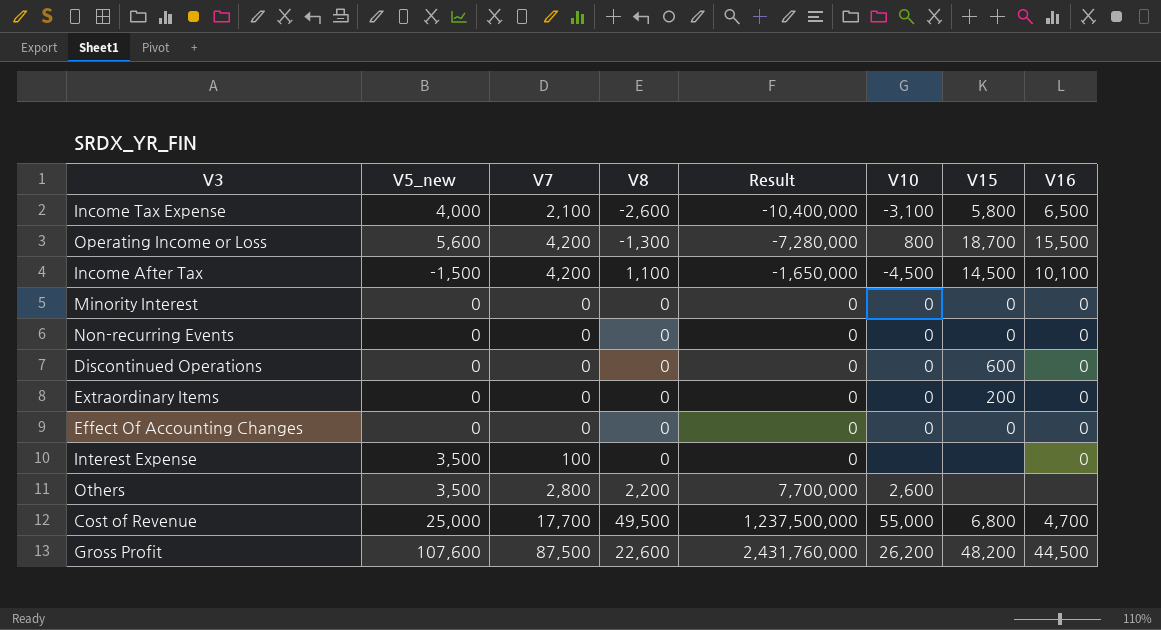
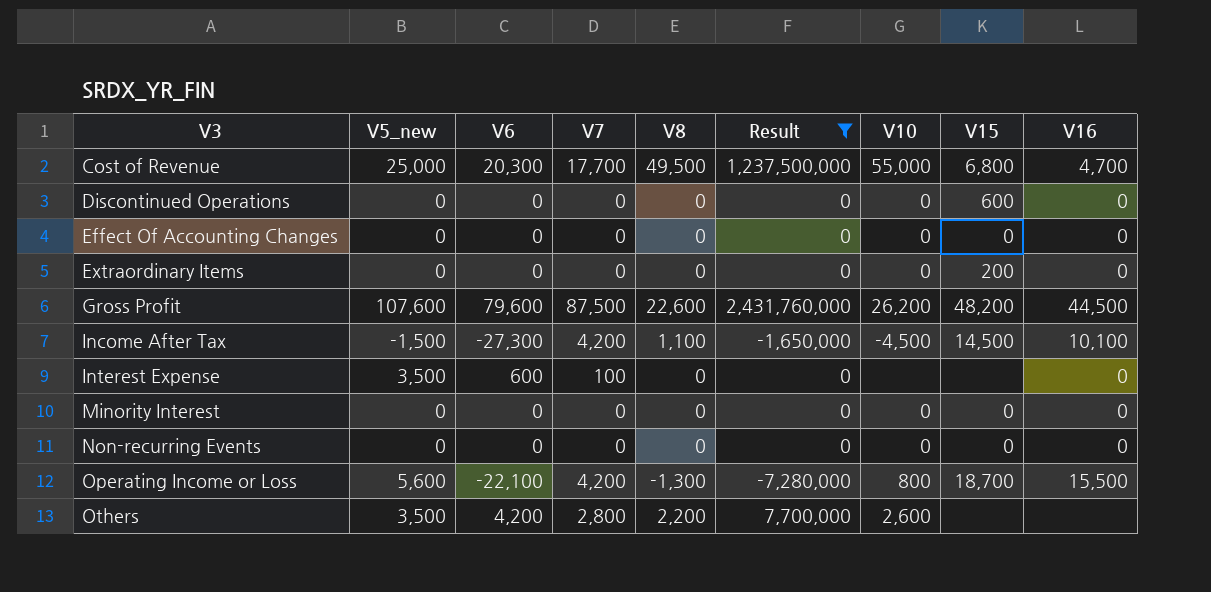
filter: none -> Result != -10,400,000
row order: Result ascending -> V3 ascending
column V6 | position: none -> 3

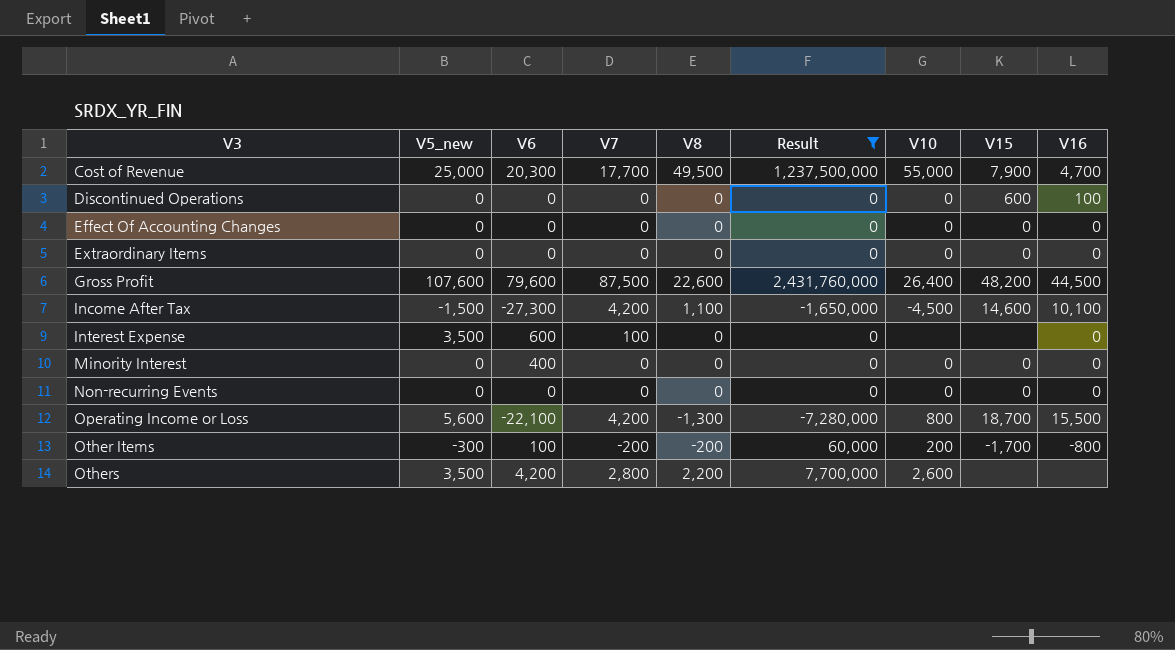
Cost of Revenue | V15: 6,800 -> 7,900
Discontinued Operations | V16: 0 -> 100
Extraordinary Items | V15: 200 -> 0
Gross Profit | V10: 26,200 -> 26,400
Income After Tax | V15: 14,500 -> 14,600
Minority Interest | V6: 0 -> 400
row Other Items: none -> -300 | 100 | -200 | -200 | 60,000 | 200 | -1,700 | -800

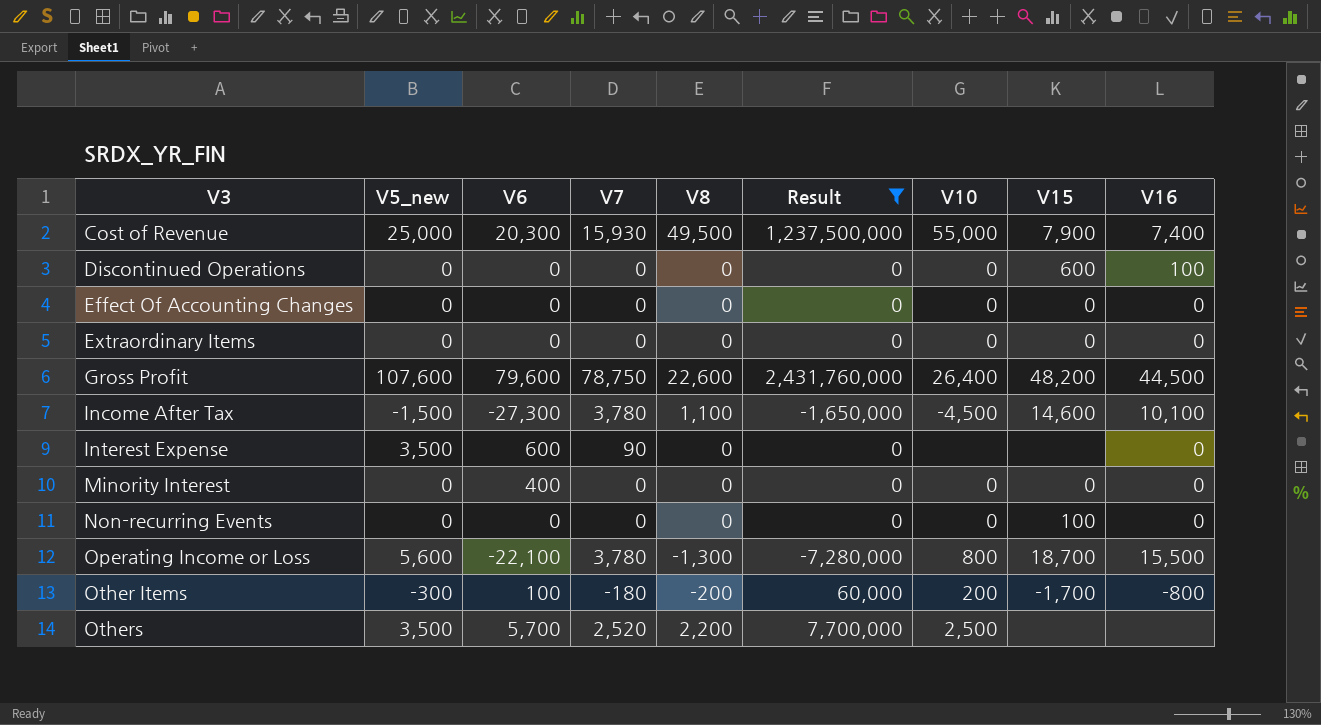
Cost of Revenue | V7: 17,700 -> 15,930
Cost of Revenue | V16: 4,700 -> 7,400
Gross Profit | V7: 87,500 -> 78,750
Income After Tax | V7: 4,200 -> 3,780
Interest Expense | V7: 100 -> 90
Non-recurring Events | V15: 0 -> 100
Operating Income or Loss | V7: 4,200 -> 3,780
Other Items | V7: -200 -> -180
Others | V6: 4,200 -> 5,700
Others | V7: 2,800 -> 2,520
Others | V10: 2,600 -> 2,500

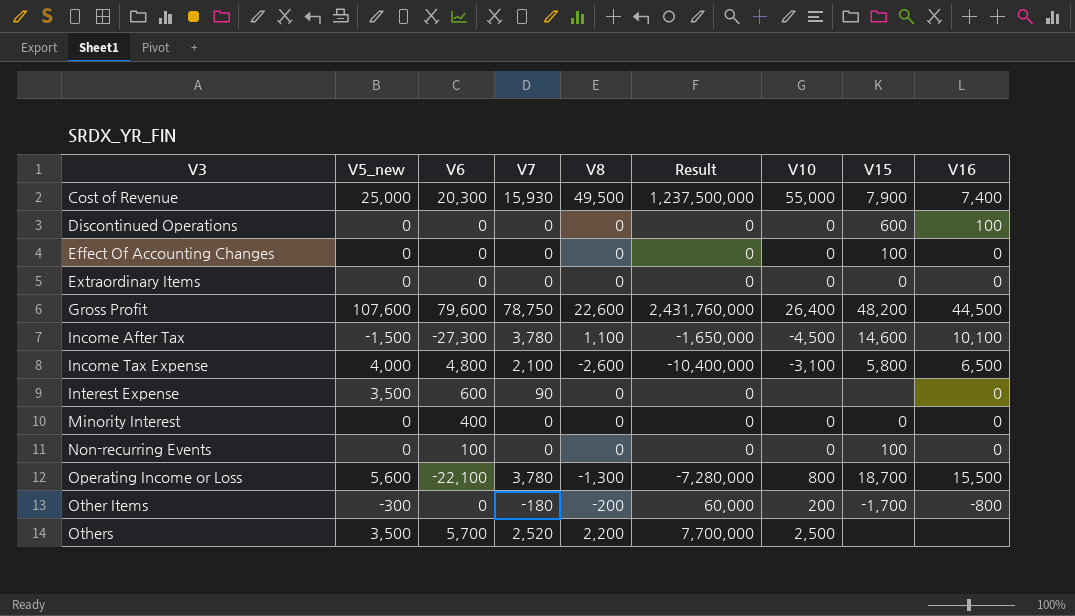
filter: Result != -10,400,000 -> none
Effect Of Accounting Changes | V15: 0 -> 100
Non-recurring Events | V6: 0 -> 100
Other Items | V6: 100 -> 0

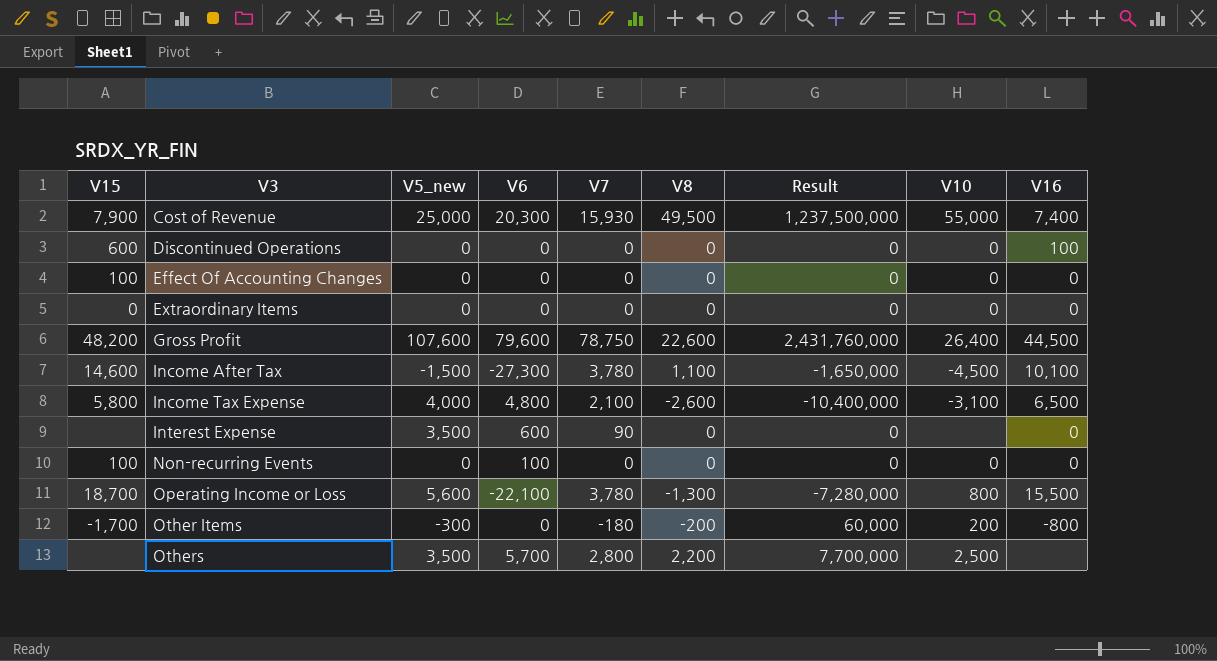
column V15 | position: 8 -> 1
row Minority Interest: 0 | 400 | 0 | 0 | 0 | 0 | 0 | 0 -> none
Others | V7: 2,520 -> 2,800

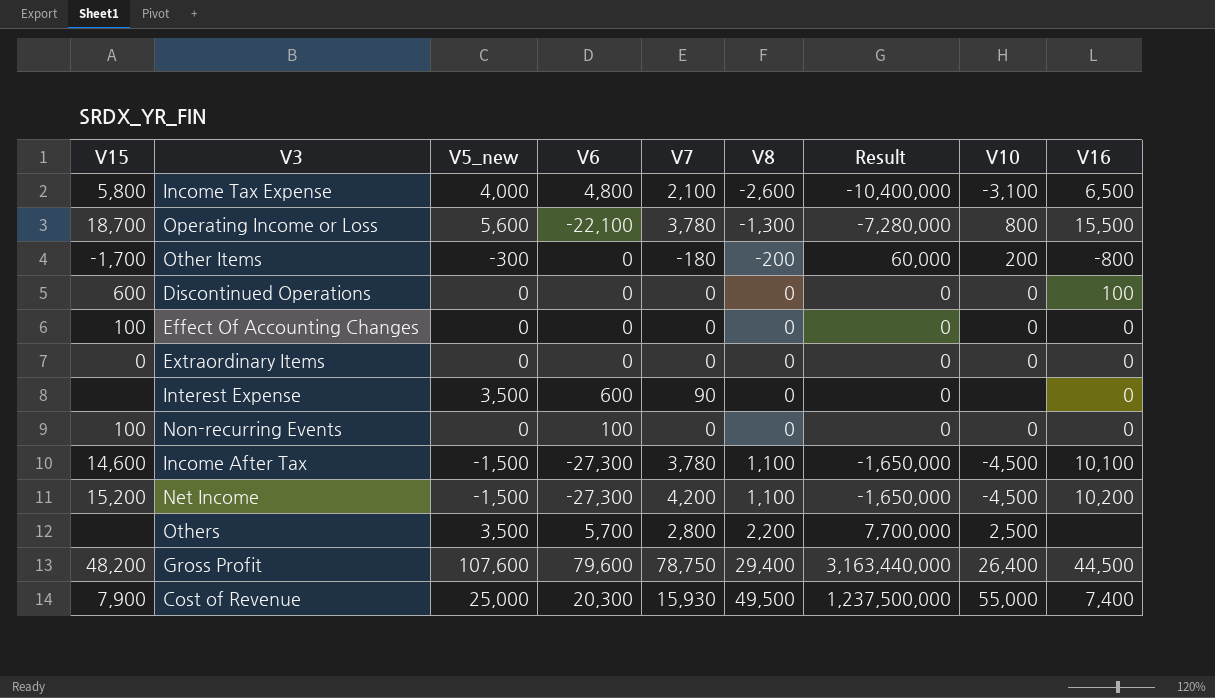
row order: V3 ascending -> V8 ascending
row Net Income: none -> 15,200 | -1,500 | -27,300 | 4,200 | 1,100 | -1,650,000 | -4,500 | 10,200
Gross Profit | V8: 22,600 -> 29,400
Gross Profit | Result: 2,431,760,000 -> 3,163,440,000

